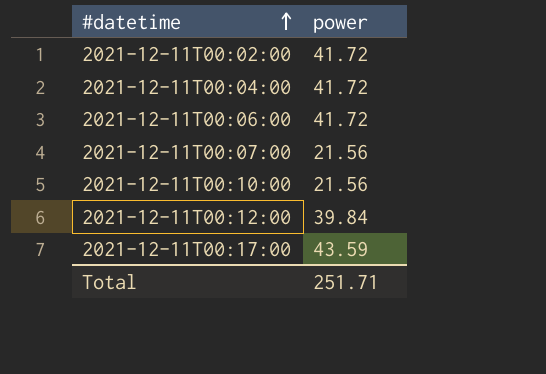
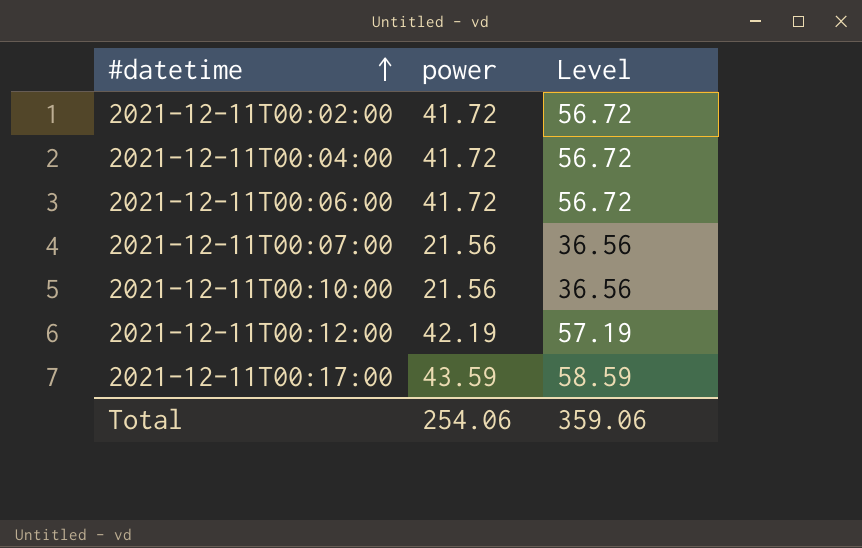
column Level | formula: none -> [power] + 15
2021-12-11T00:12:00 | power: 39.84 -> 42.19
Total | power: 251.71 -> 254.06

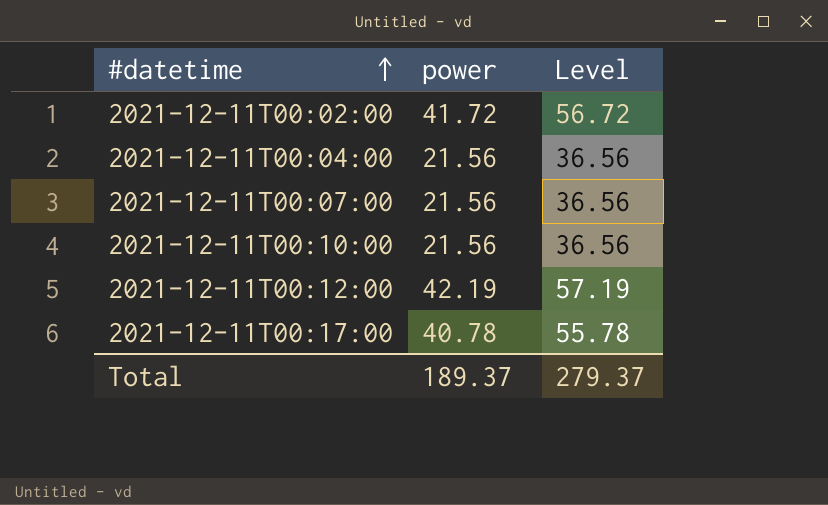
row 2021-12-11T00:06:00: 41.72 | 56.72 -> none
2021-12-11T00:04:00 | power: 41.72 -> 21.56
2021-12-11T00:04:00 | Level: 56.72 -> 36.56
2021-12-11T00:17:00 | power: 43.59 -> 40.78
2021-12-11T00:17:00 | Level: 58.59 -> 55.78
Total | power: 254.06 -> 189.37
Total | Level: 359.06 -> 279.37

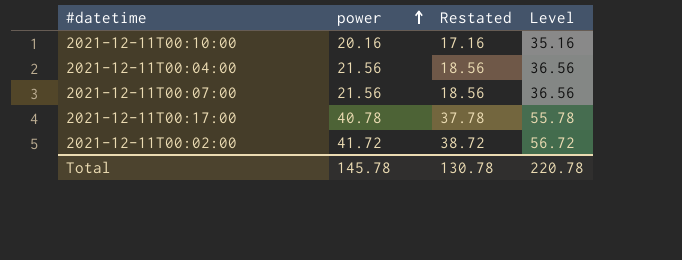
row order: #datetime ascending -> power ascending
column Restated | formula: none -> [power] - 3
row 2021-12-11T00:12:00: 42.19 | 57.19 -> none
2021-12-11T00:10:00 | power: 21.56 -> 20.16
2021-12-11T00:10:00 | Level: 36.56 -> 35.16
Total | power: 189.37 -> 145.78
Total | Level: 279.37 -> 220.78

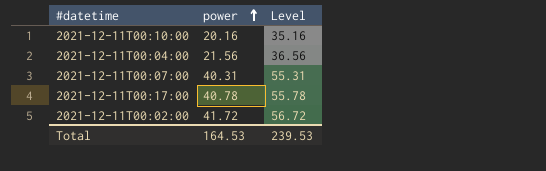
column Restated | formula: [power] - 3 -> none
2021-12-11T00:07:00 | power: 21.56 -> 40.31
2021-12-11T00:07:00 | Level: 36.56 -> 55.31
Total | power: 145.78 -> 164.53
Total | Level: 220.78 -> 239.53

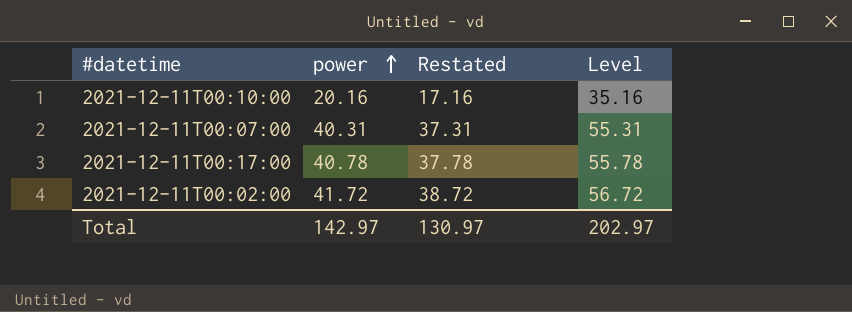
column Restated | formula: none -> [power] - 3
row 2021-12-11T00:04:00: 21.56 | 36.56 -> none
Total | power: 164.53 -> 142.97
Total | Level: 239.53 -> 202.97

